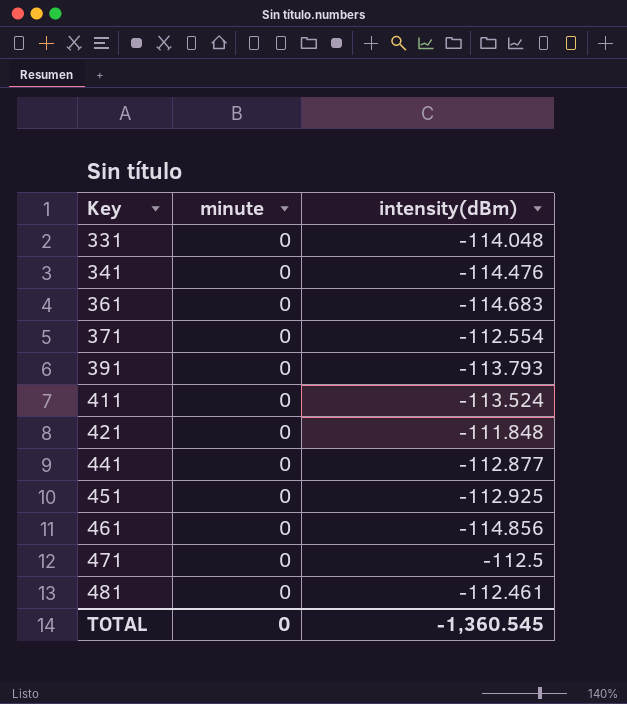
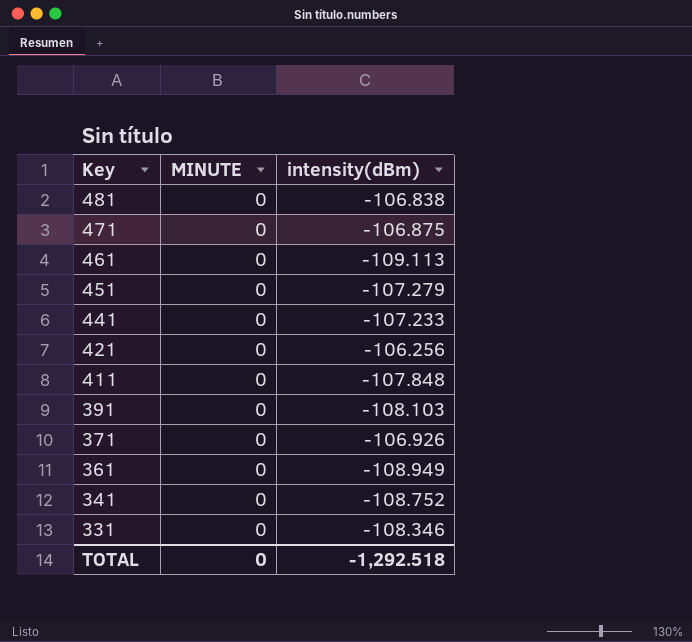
row order: Key ascending -> Key descending
column name: minute -> MINUTE
481 | intensity(dBm): -112.461 -> -106.838
471 | intensity(dBm): -112.5 -> -106.875
461 | intensity(dBm): -114.856 -> -109.113
451 | intensity(dBm): -112.925 -> -107.279
441 | intensity(dBm): -112.877 -> -107.233
421 | intensity(dBm): -111.848 -> -106.256
411 | intensity(dBm): -113.524 -> -107.848
391 | intensity(dBm): -113.793 -> -108.103
371 | intensity(dBm): -112.554 -> -106.926
361 | intensity(dBm): -114.683 -> -108.949
341 | intensity(dBm): -114.476 -> -108.752
331 | intensity(dBm): -114.048 -> -108.346
TOTAL | intensity(dBm): -1,360.545 -> -1,292.518

